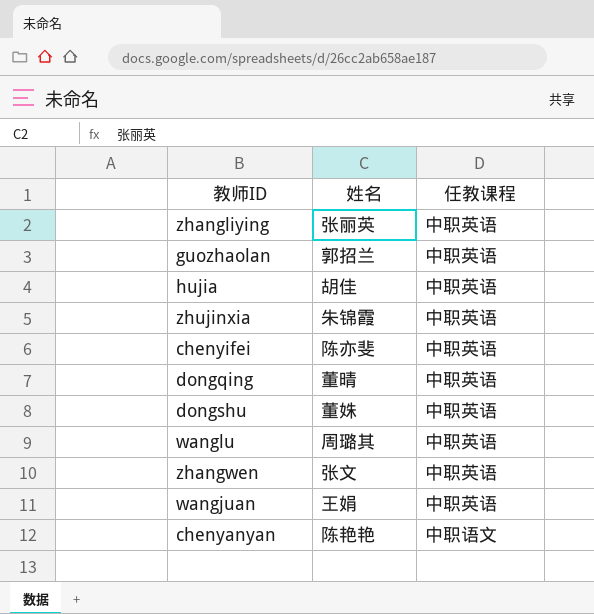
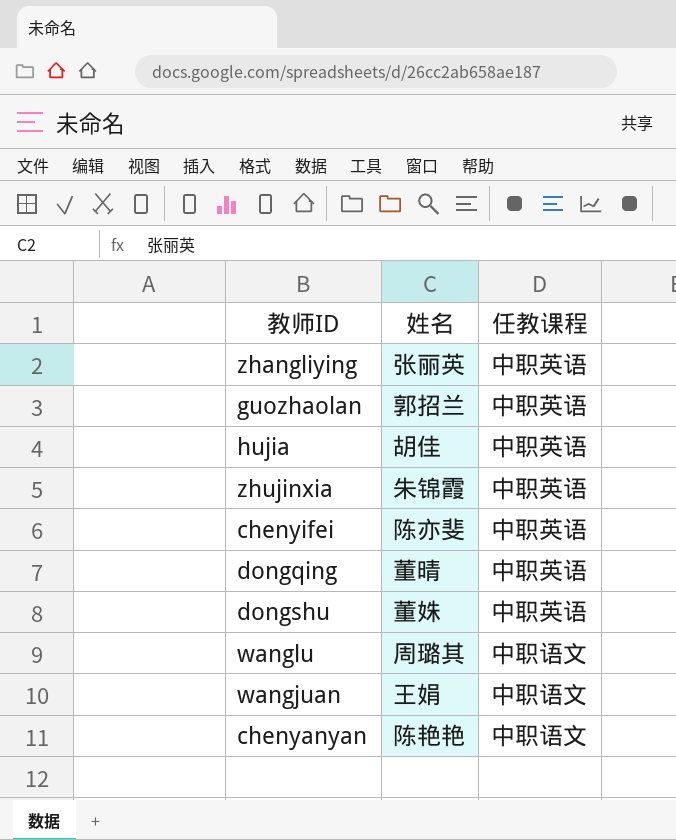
row zhangwen: 张文 | 中职英语 -> none
wanglu | 任教课程: 中职英语 -> 中职语文
wangjuan | 任教课程: 中职英语 -> 中职语文

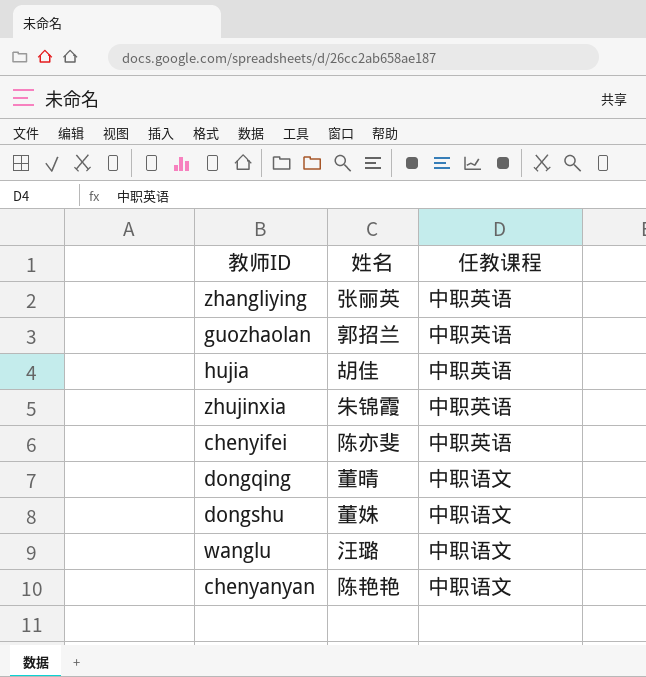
row wangjuan: 王娟 | 中职语文 -> none
dongqing | 任教课程: 中职英语 -> 中职语文
dongshu | 任教课程: 中职英语 -> 中职语文
wanglu | 姓名: 周璐其 -> 汪璐

